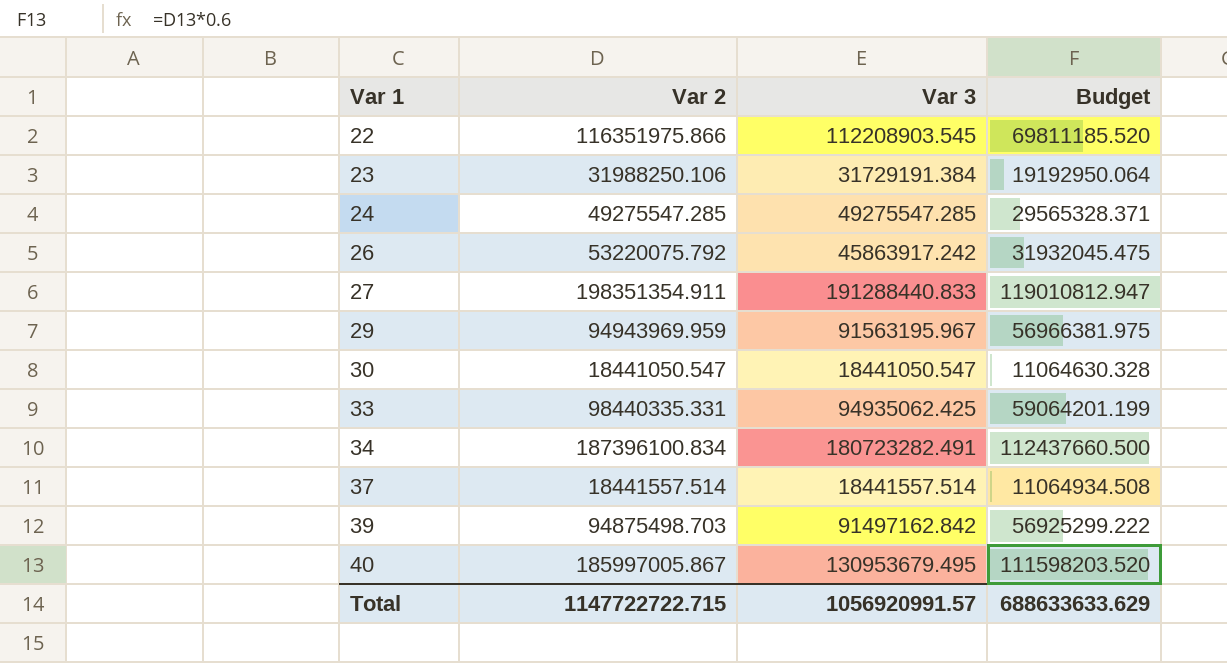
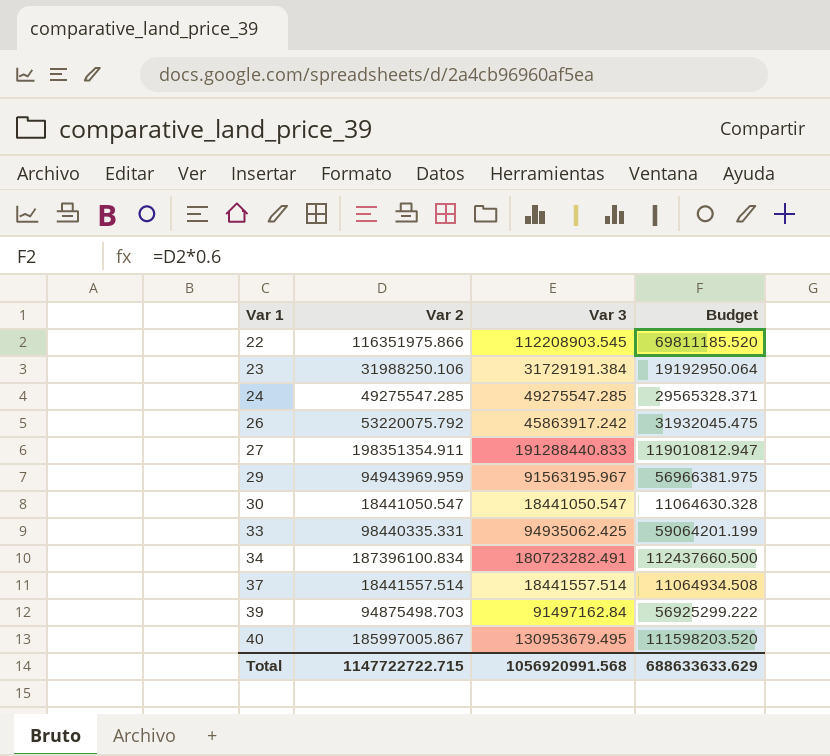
39 | Var 3: 91497162.842 -> 91497162.84
Total | Var 3: 1056920991.57 -> 1056920991.568

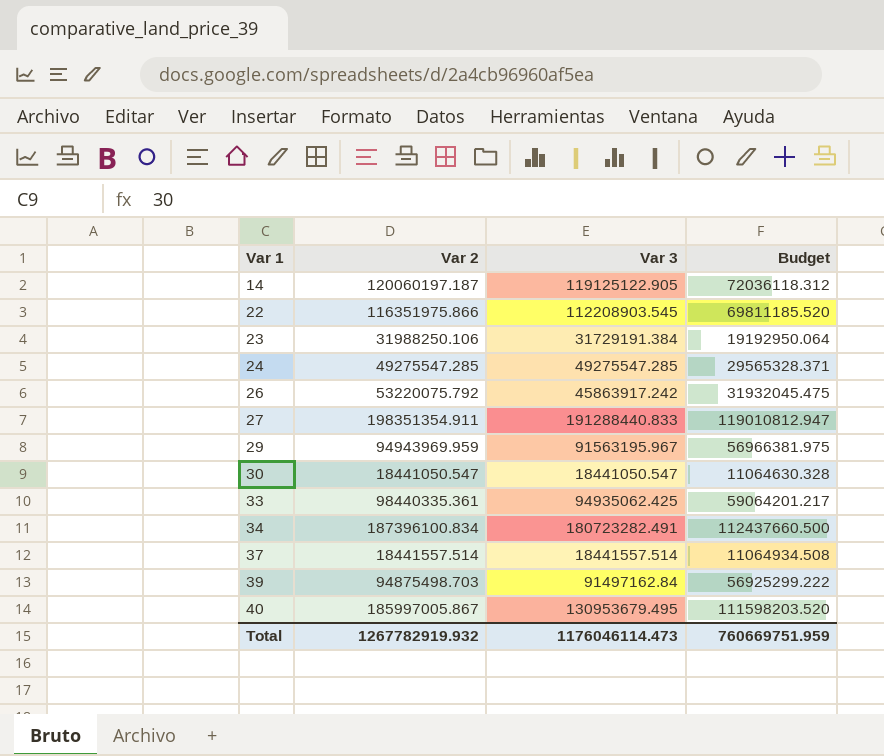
row 14: none -> 120060197.187 | 119125122.905 | 72036118.312
33 | Var 2: 98440335.331 -> 98440335.361
33 | Budget: 59064201.199 -> 59064201.217
Total | Var 2: 1147722722.715 -> 1267782919.932
Total | Var 3: 1056920991.568 -> 1176046114.473
Total | Budget: 688633633.629 -> 760669751.959

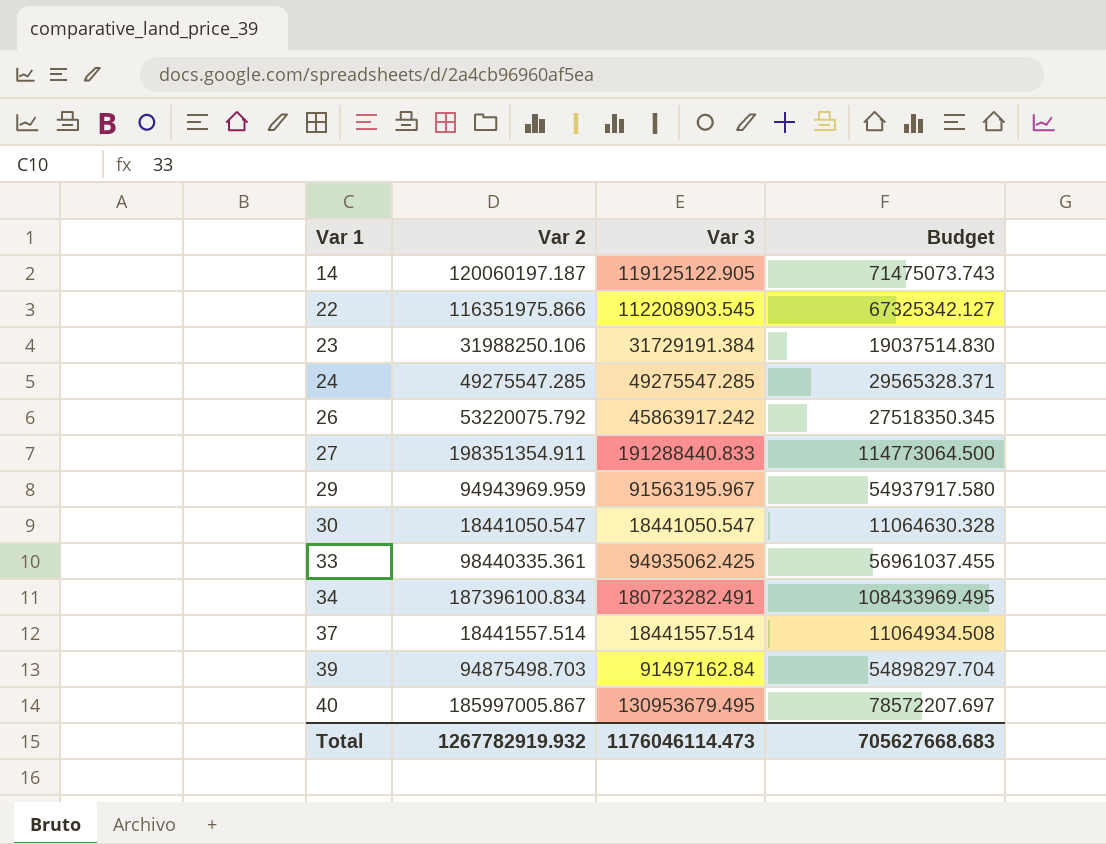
column Budget | formula: [Var 2] * 0.6 -> [Var 3] * 0.6
Total | Budget: 760669751.959 -> 705627668.683

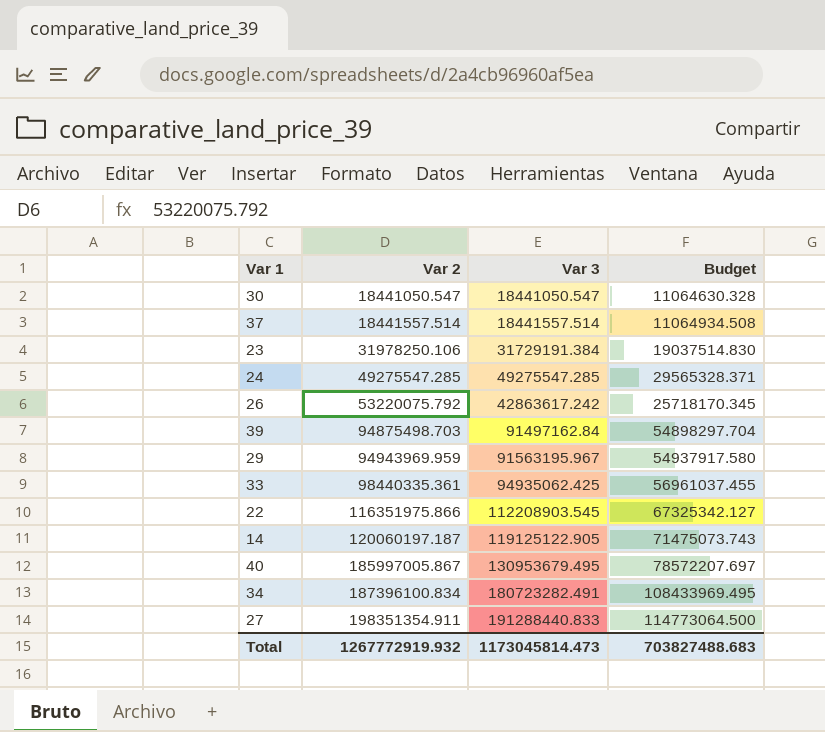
row order: Var 1 ascending -> Var 2 ascending
23 | Var 2: 31988250.106 -> 31978250.106
26 | Var 3: 45863917.242 -> 42863617.242
26 | Budget: 27518350.345 -> 25718170.345
Total | Var 2: 1267782919.932 -> 1267772919.932
Total | Var 3: 1176046114.473 -> 1173045814.473
Total | Budget: 705627668.683 -> 703827488.683

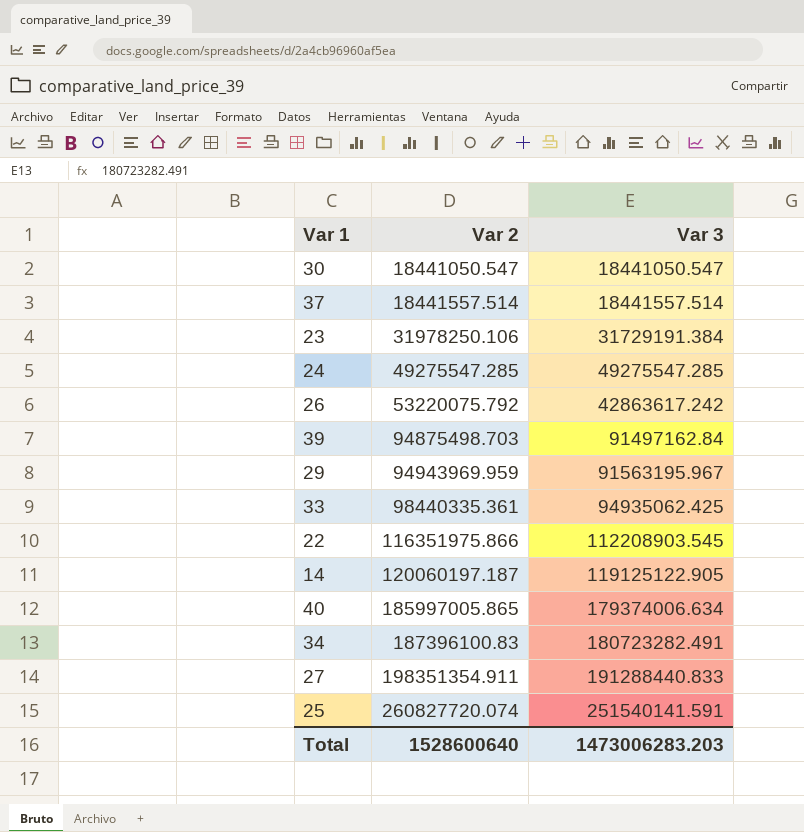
column Budget | formula: [Var 3] * 0.6 -> none
40 | Var 2: 185997005.867 -> 185997005.865
40 | Var 3: 130953679.495 -> 179374006.634
34 | Var 2: 187396100.834 -> 187396100.83
row 25: none -> 260827720.074 | 251540141.591
Total | Var 2: 1267772919.932 -> 1528600640
Total | Var 3: 1173045814.473 -> 1473006283.203

